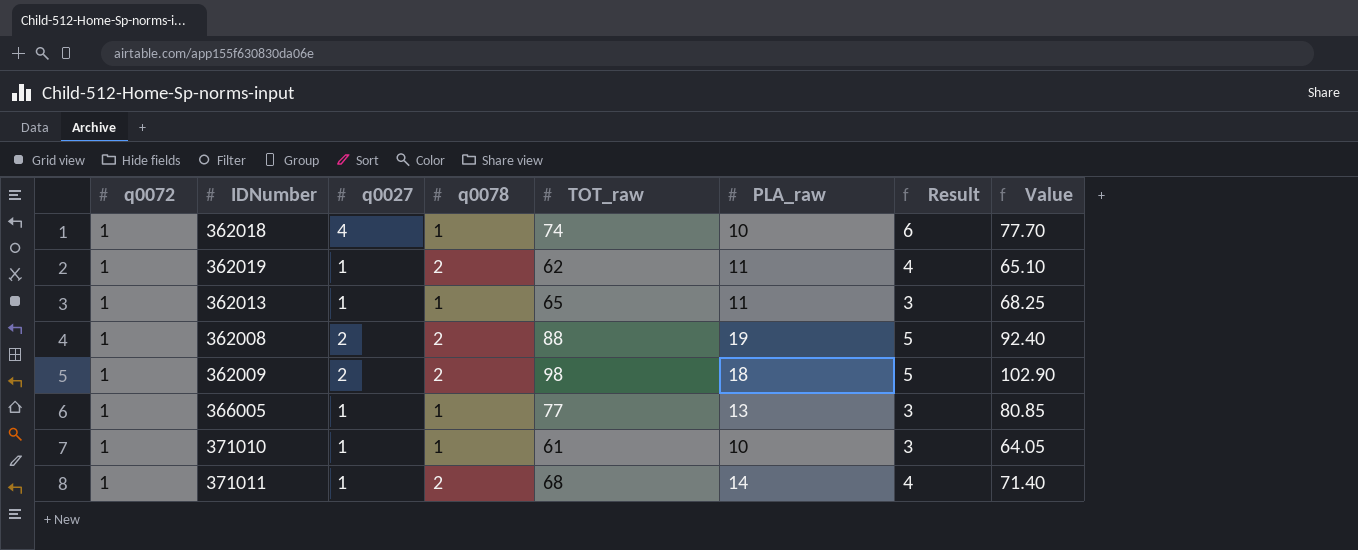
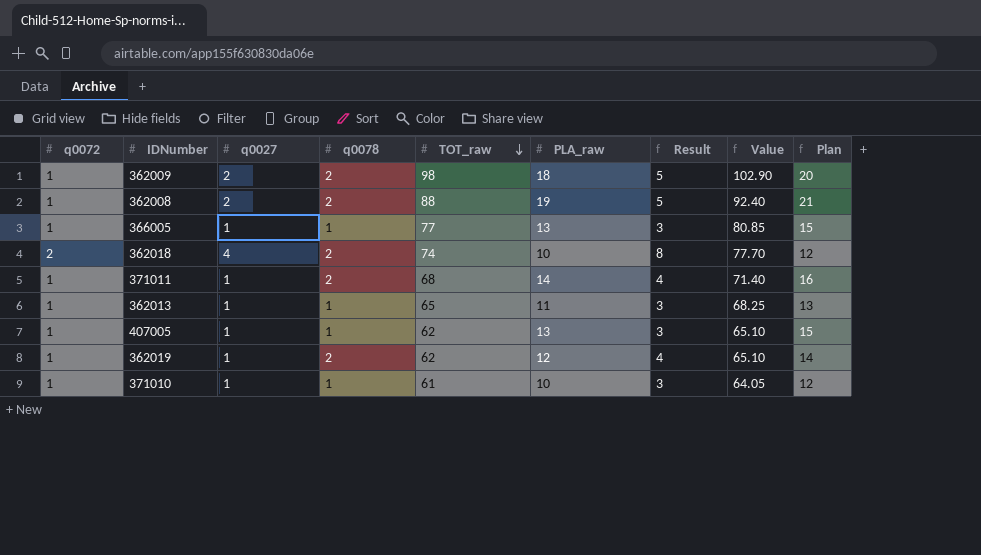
row order: none -> TOT_raw descending
column Plan | formula: none -> [PLA_raw] + 2
362018 | q0072: 1 -> 2
362018 | q0078: 1 -> 2
362018 | Result: 6 -> 8
row 407005: none -> 1 | 1 | 1 | 62 | 13 | 3 | 65.10 | 15
362019 | PLA_raw: 11 -> 12

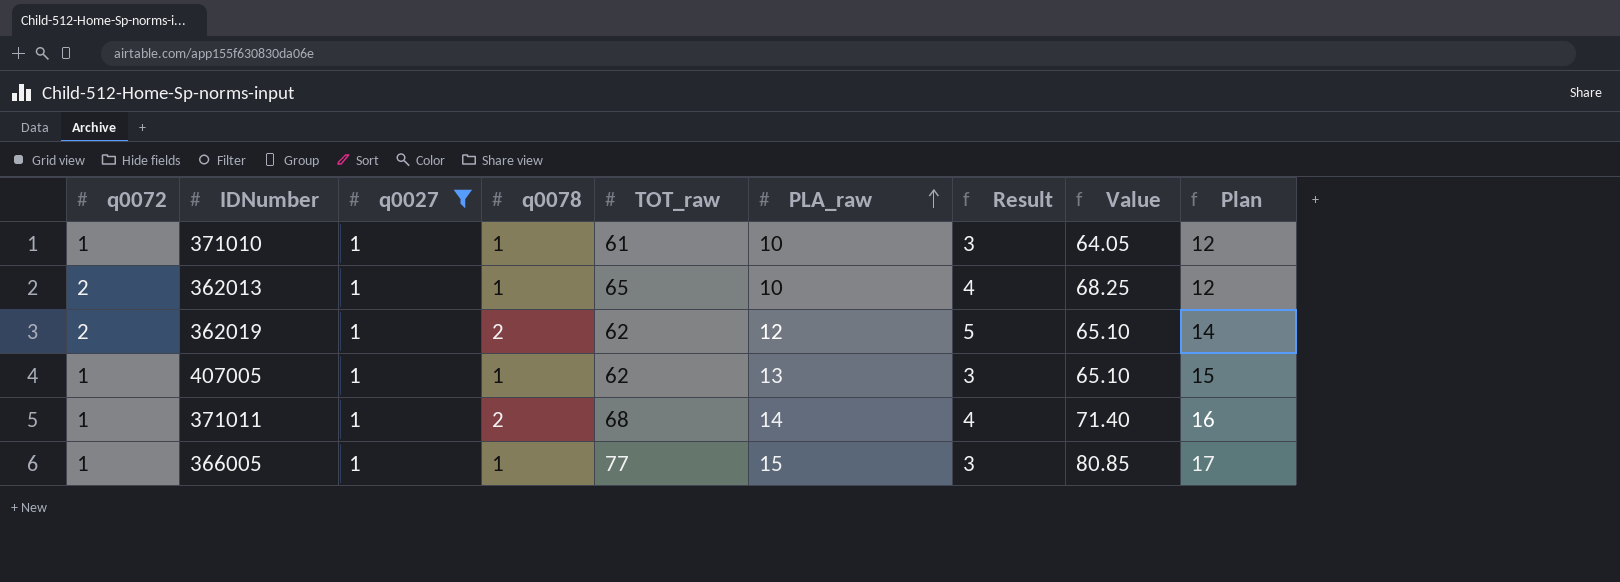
filter: none -> q0027 = 1
row order: TOT_raw descending -> PLA_raw ascending
362013 | q0072: 1 -> 2
362013 | PLA_raw: 11 -> 10
362013 | Result: 3 -> 4
362013 | Plan: 13 -> 12
362019 | q0072: 1 -> 2
362019 | Result: 4 -> 5
366005 | PLA_raw: 13 -> 15
366005 | Plan: 15 -> 17

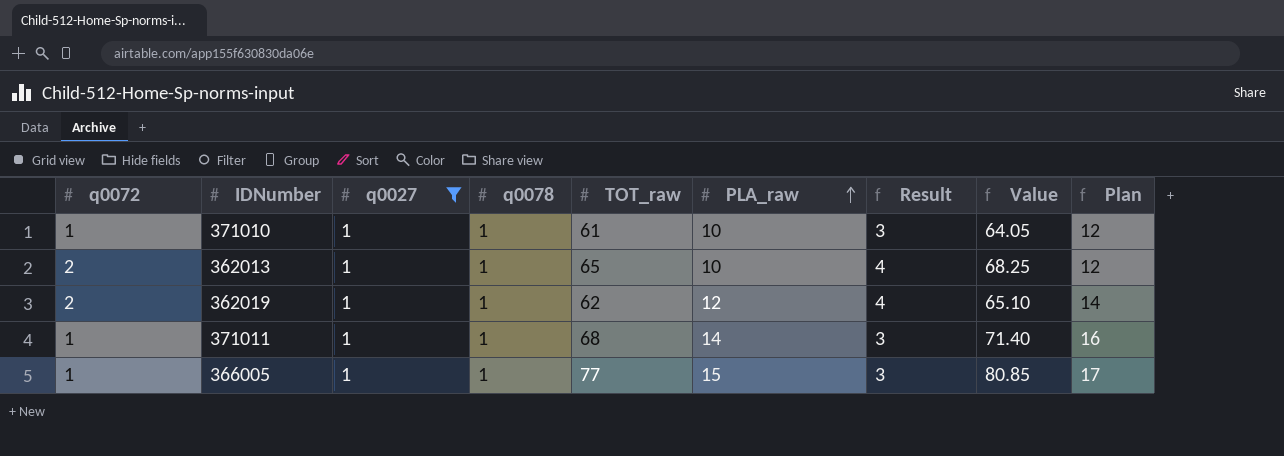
row 407005: 1 | 1 | 1 | 62 | 13 | 3 | 65.10 | 15 -> none
362019 | q0078: 2 -> 1
362019 | Result: 5 -> 4
371011 | q0078: 2 -> 1
371011 | Result: 4 -> 3

